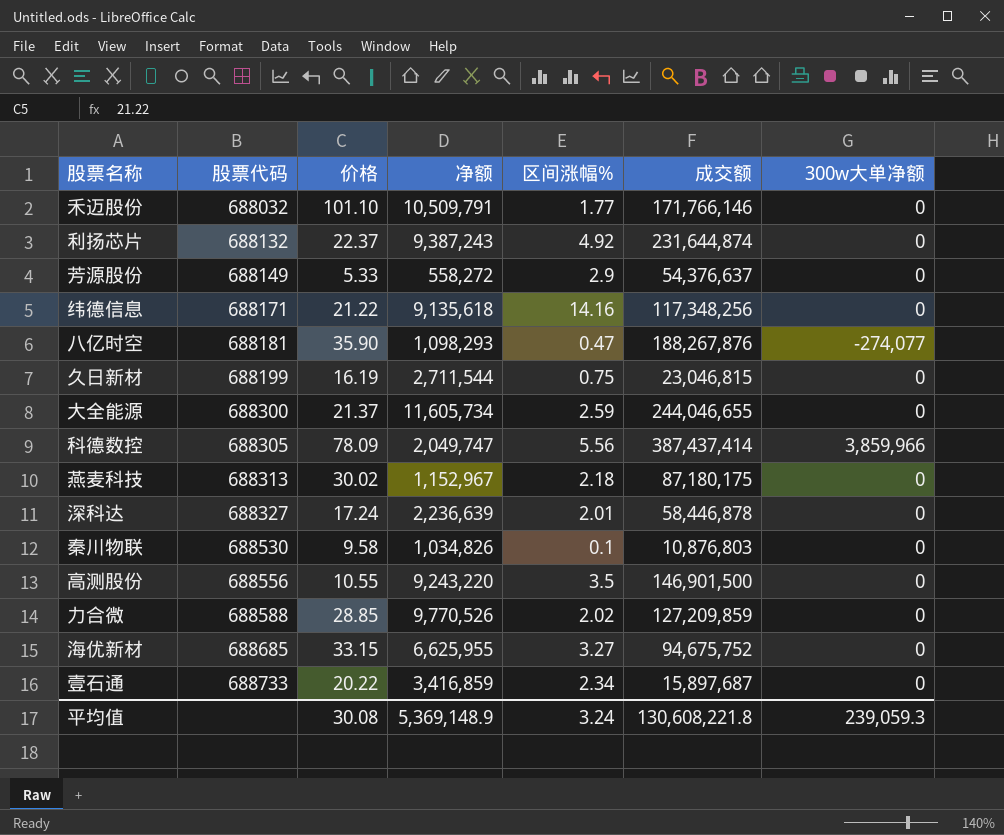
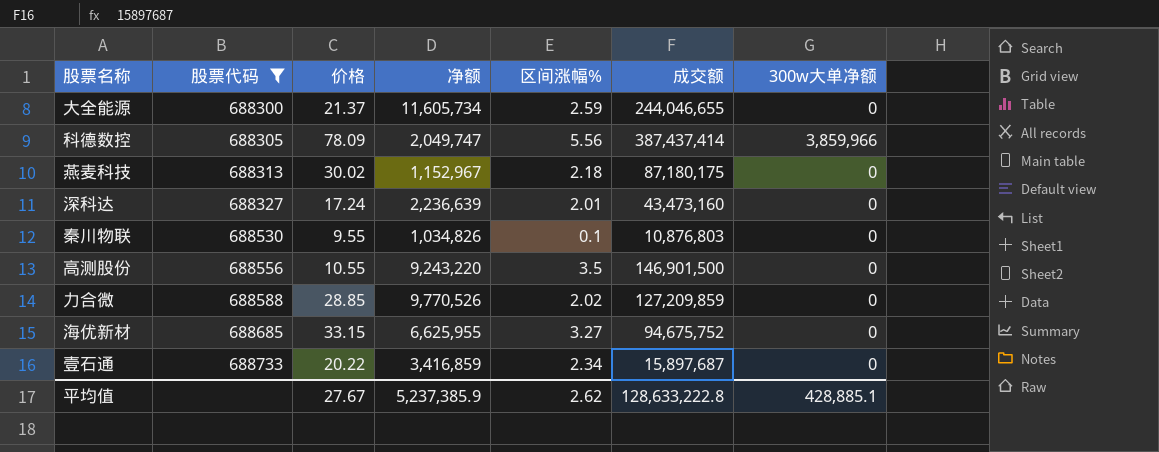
filter: none -> 股票代码 >= 688300
深科达 | 成交额: 58,446,878 -> 43,473,160
秦川物联 | 价格: 9.58 -> 9.55
平均值 | 价格: 30.08 -> 27.67
平均值 | 净额: 5,369,148.9 -> 5,237,385.9
平均值 | 区间涨幅%: 3.24 -> 2.62
平均值 | 成交额: 130,608,221.8 -> 128,633,222.8
平均值 | 300w大单净额: 239,059.3 -> 428,885.1

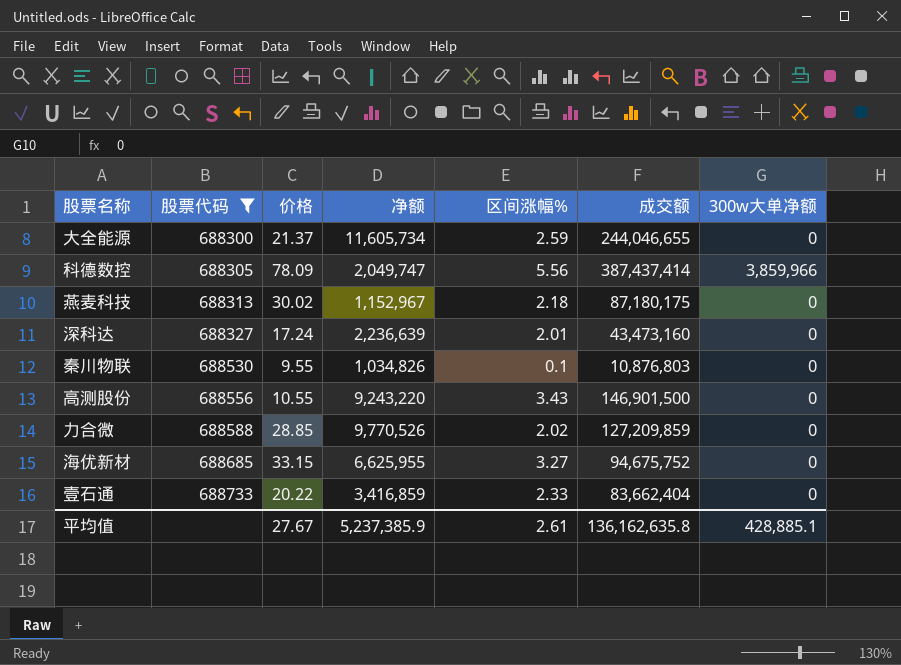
高测股份 | 区间涨幅%: 3.5 -> 3.43
壹石通 | 区间涨幅%: 2.34 -> 2.33
壹石通 | 成交额: 15,897,687 -> 83,662,404
平均值 | 区间涨幅%: 2.62 -> 2.61
平均值 | 成交额: 128,633,222.8 -> 136,162,635.8

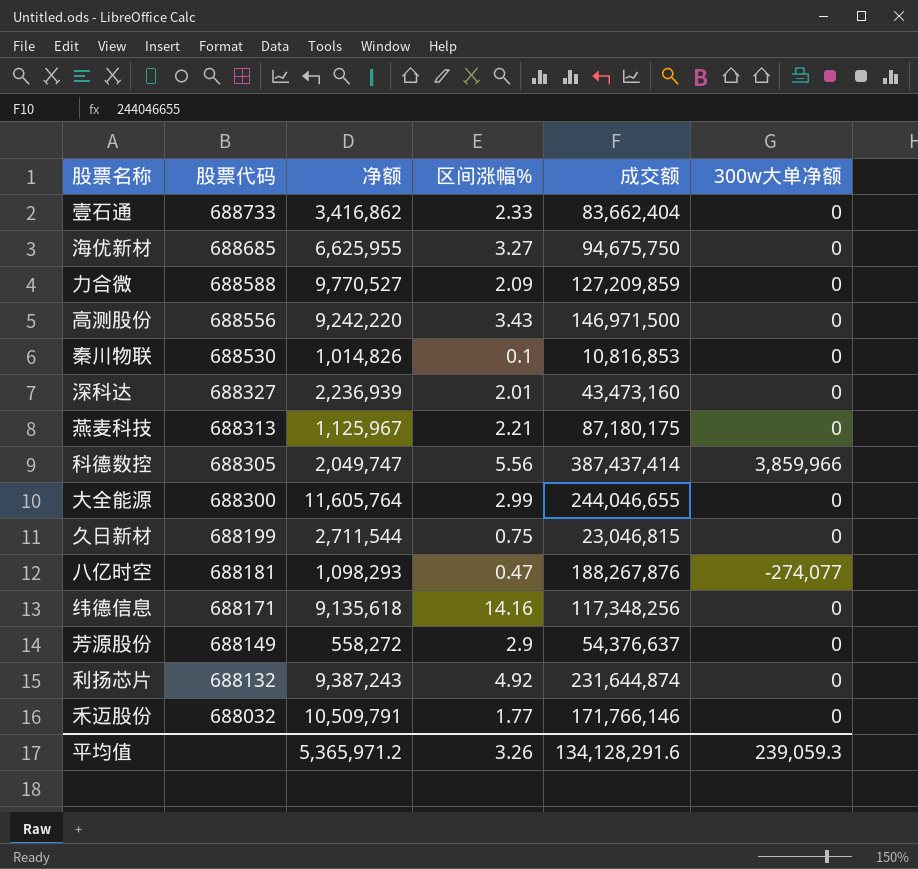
filter: 股票代码 >= 688300 -> none
row order: 股票代码 ascending -> 股票代码 descending
column 价格 | position: 3 -> none
壹石通 | 净额: 3,416,859 -> 3,416,862
海优新材 | 成交额: 94,675,752 -> 94,675,750
力合微 | 净额: 9,770,526 -> 9,770,527
力合微 | 区间涨幅%: 2.02 -> 2.09
高测股份 | 净额: 9,243,220 -> 9,242,220
高测股份 | 成交额: 146,901,500 -> 146,971,500
秦川物联 | 净额: 1,034,826 -> 1,014,826
秦川物联 | 成交额: 10,876,803 -> 10,816,853
深科达 | 净额: 2,236,639 -> 2,236,939
燕麦科技 | 净额: 1,152,967 -> 1,125,967
燕麦科技 | 区间涨幅%: 2.18 -> 2.21
大全能源 | 净额: 11,605,734 -> 11,605,764
大全能源 | 区间涨幅%: 2.59 -> 2.99
平均值 | 净额: 5,237,385.9 -> 5,365,971.2
平均值 | 区间涨幅%: 2.61 -> 3.26
平均值 | 成交额: 136,162,635.8 -> 134,128,291.6
平均值 | 300w大单净额: 428,885.1 -> 239,059.3

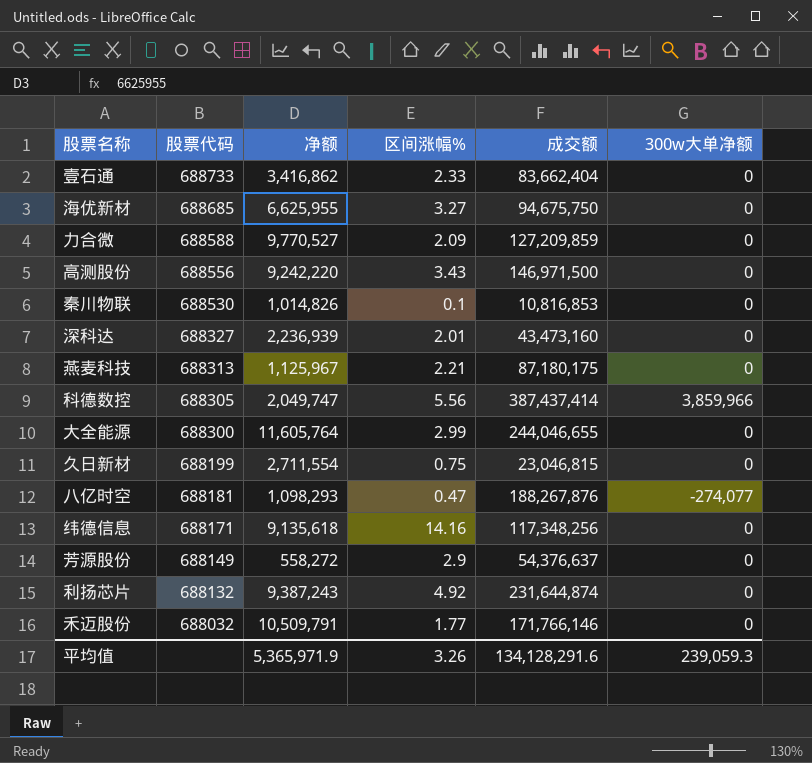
久日新材 | 净额: 2,711,544 -> 2,711,554
平均值 | 净额: 5,365,971.2 -> 5,365,971.9

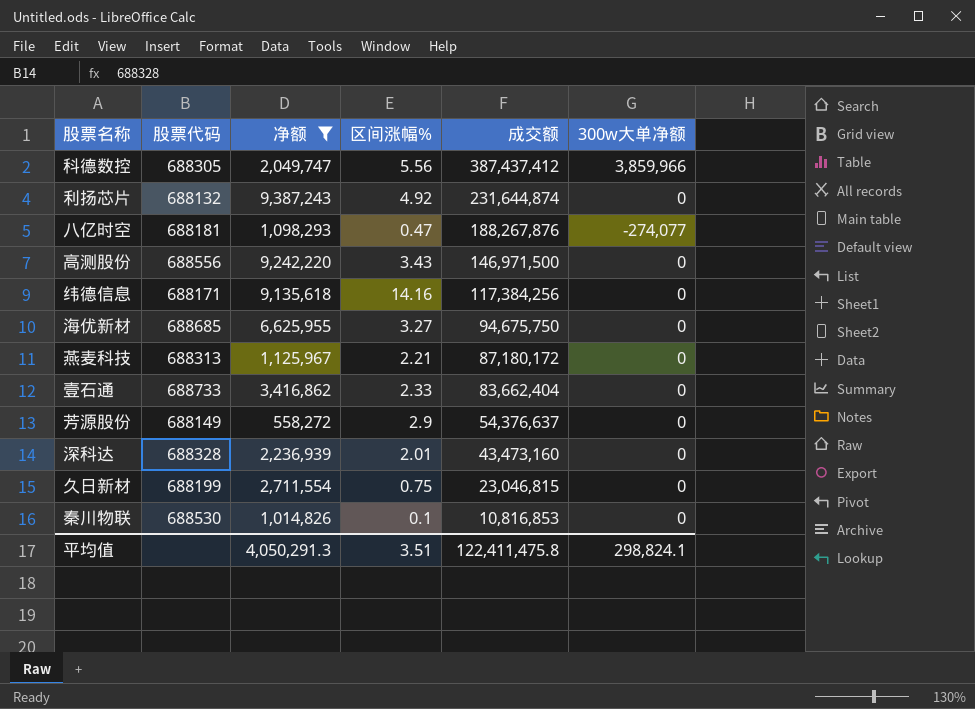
filter: none -> 净额 <= 9,387,243
row order: 股票代码 descending -> 成交额 descending
科德数控 | 成交额: 387,437,414 -> 387,437,412
纬德信息 | 成交额: 117,348,256 -> 117,384,256
燕麦科技 | 成交额: 87,180,175 -> 87,180,172
深科达 | 股票代码: 688327 -> 688328
平均值 | 净额: 5,365,971.9 -> 4,050,291.3
平均值 | 区间涨幅%: 3.26 -> 3.51
平均值 | 成交额: 134,128,291.6 -> 122,411,475.8
平均值 | 300w大单净额: 239,059.3 -> 298,824.1

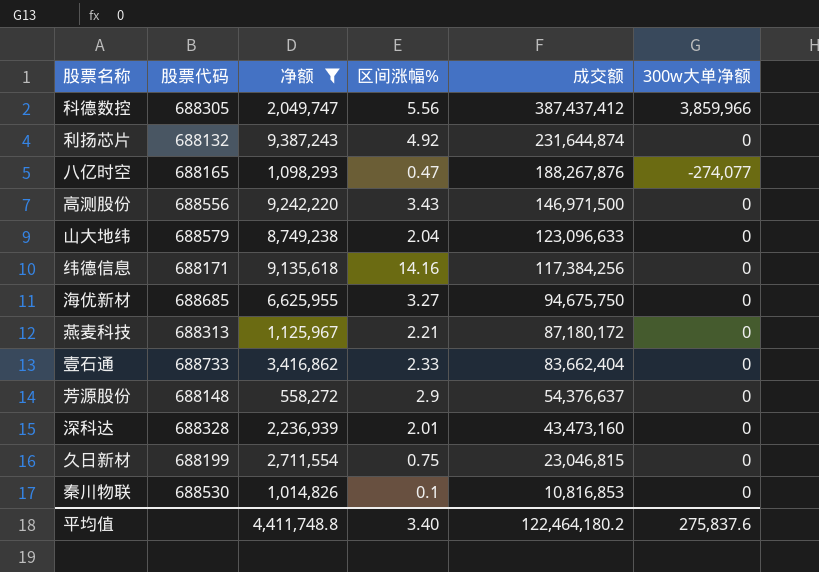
八亿时空 | 股票代码: 688181 -> 688165
row 山大地纬: none -> 688579 | 8,749,238 | 2.04 | 123,096,633 | 0
芳源股份 | 股票代码: 688149 -> 688148
平均值 | 净额: 4,050,291.3 -> 4,411,748.8
平均值 | 区间涨幅%: 3.51 -> 3.40
平均值 | 成交额: 122,411,475.8 -> 122,464,180.2
平均值 | 300w大单净额: 298,824.1 -> 275,837.6

